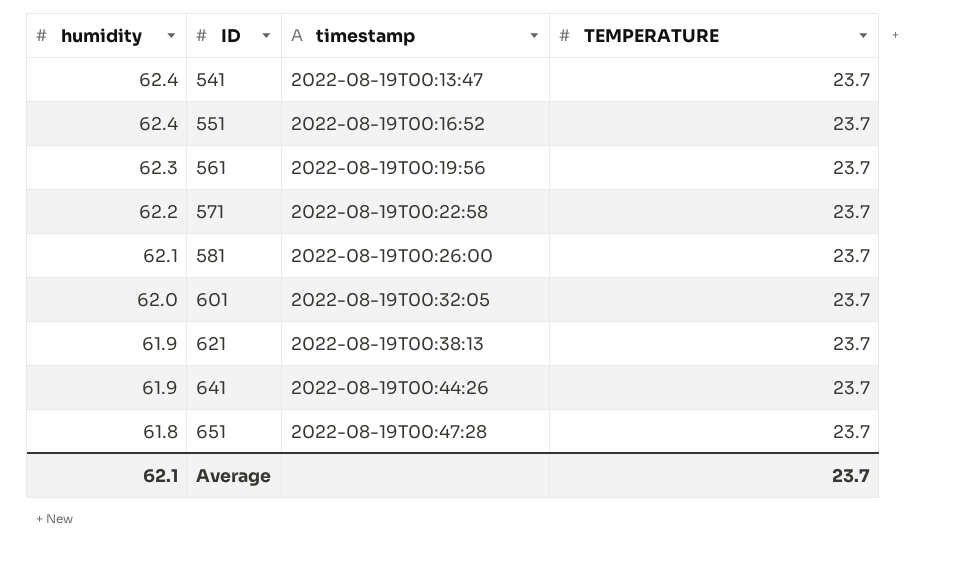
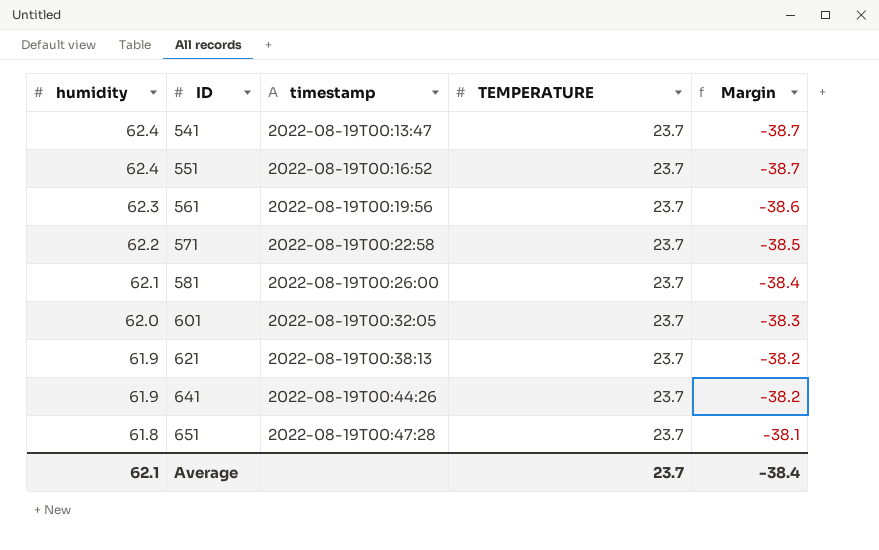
column Margin | formula: none -> [TEMPERATURE] - [humidity]

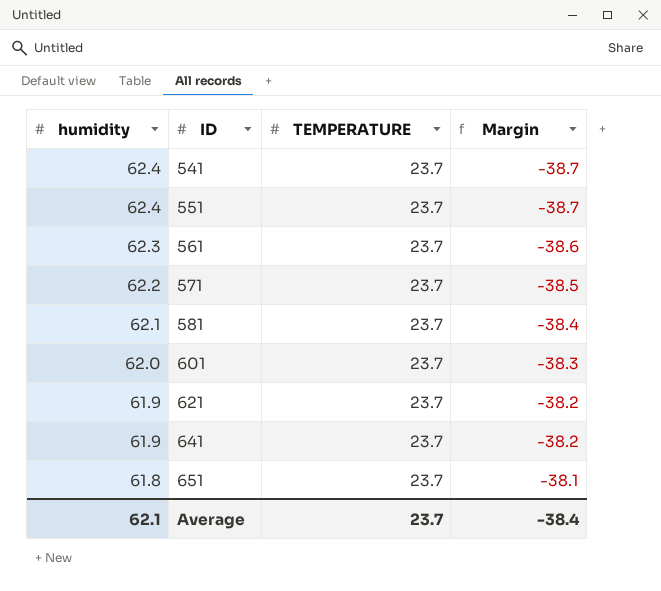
column timestamp | position: 3 -> none

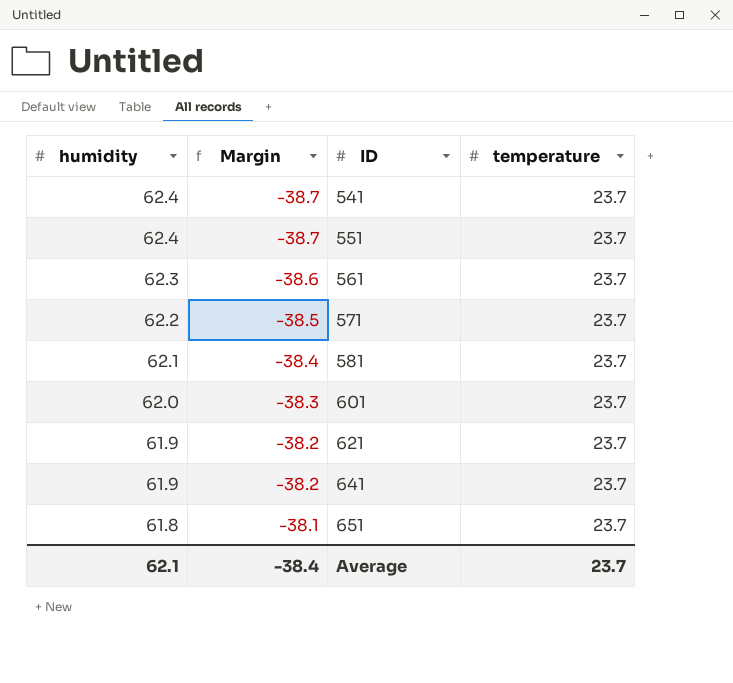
column Margin | position: 4 -> 2
column name: TEMPERATURE -> temperature

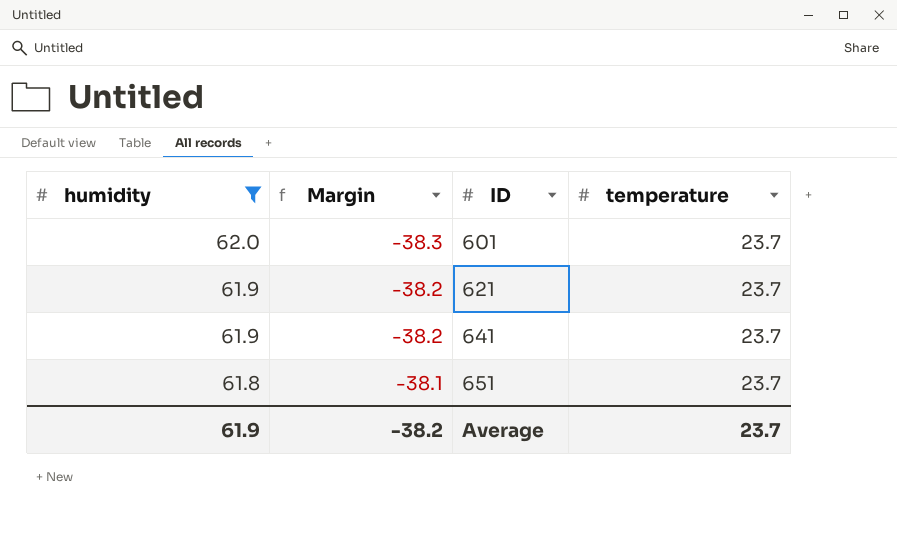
filter: none -> humidity <= 62.0
Average | humidity: 62.1 -> 61.9
Average | Margin: -38.4 -> -38.2

